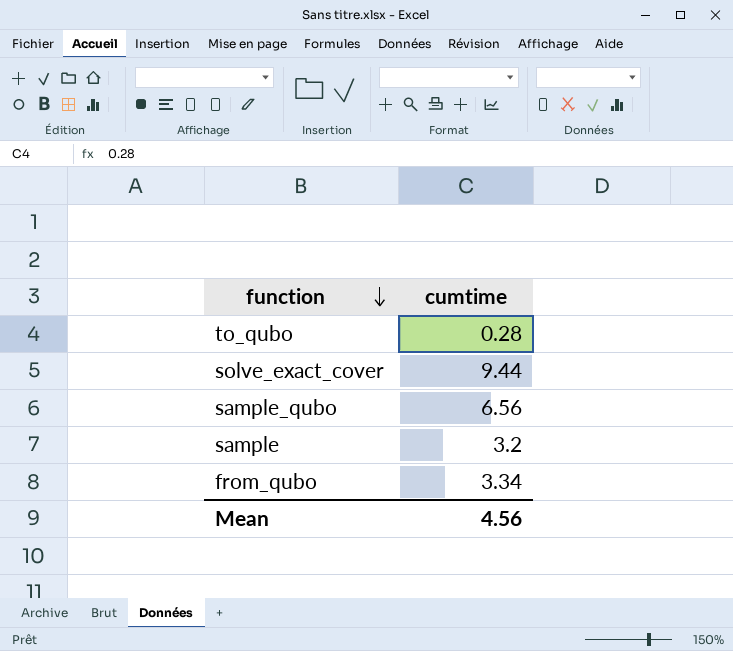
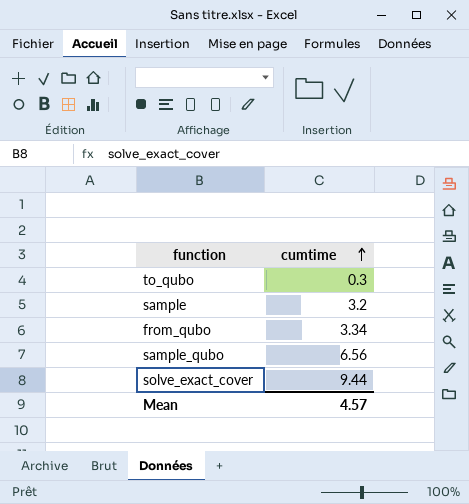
row order: function descending -> cumtime ascending
to_qubo | cumtime: 0.28 -> 0.3
Mean | cumtime: 4.56 -> 4.57

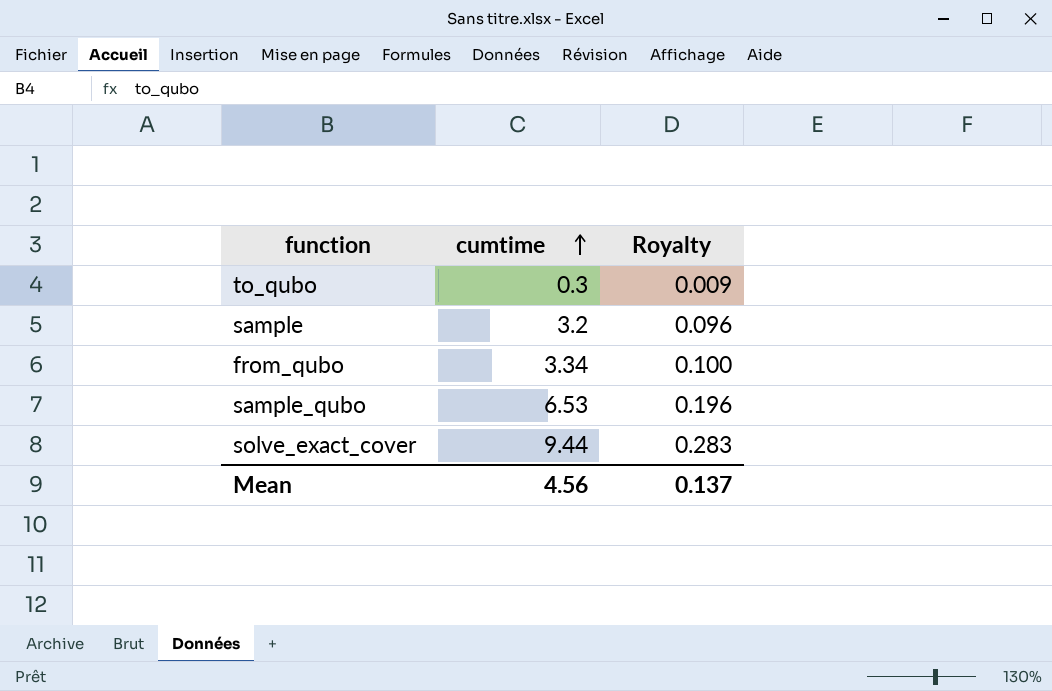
column Royalty | formula: none -> [cumtime] * 0.03
sample_qubo | cumtime: 6.56 -> 6.53
Mean | cumtime: 4.57 -> 4.56

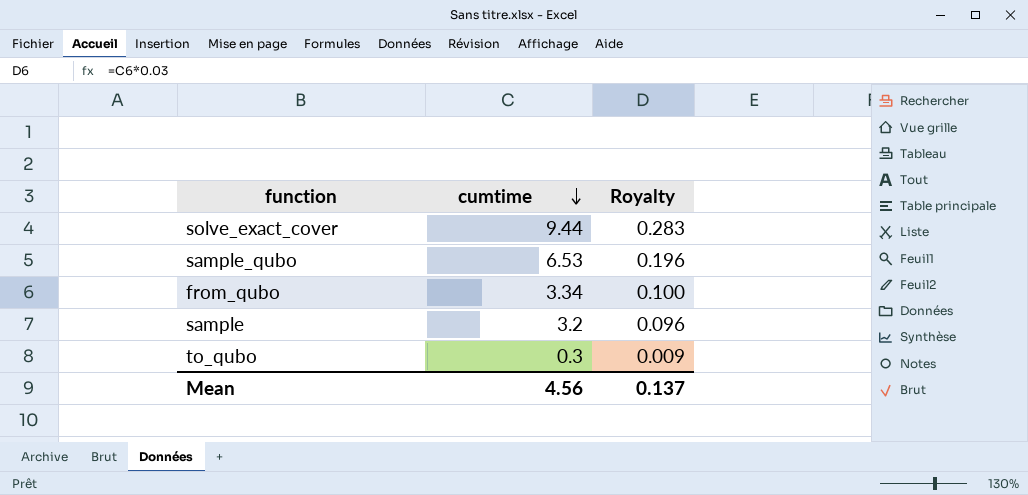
row order: cumtime ascending -> cumtime descending

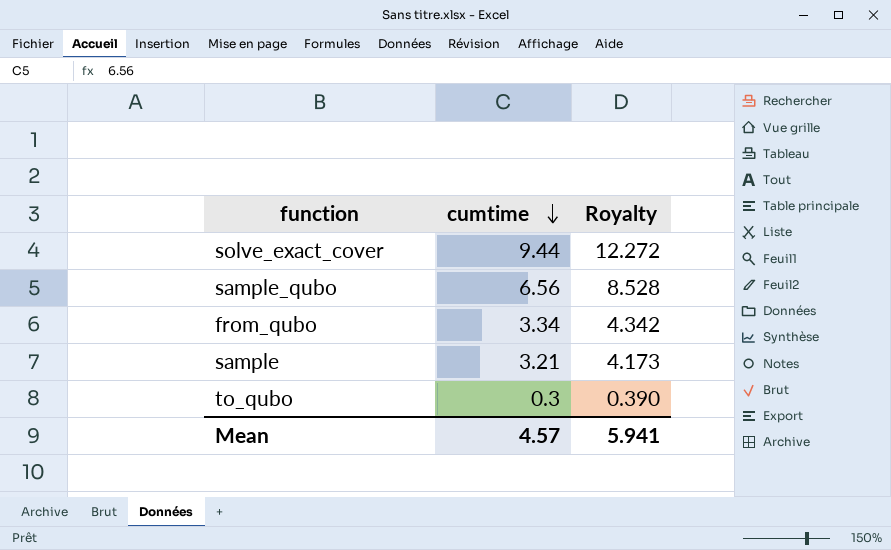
column Royalty | formula: [cumtime] * 0.03 -> [cumtime] * 1.3
sample_qubo | cumtime: 6.53 -> 6.56
sample | cumtime: 3.2 -> 3.21
Mean | cumtime: 4.56 -> 4.57
Mean | Royalty: 0.137 -> 5.941

